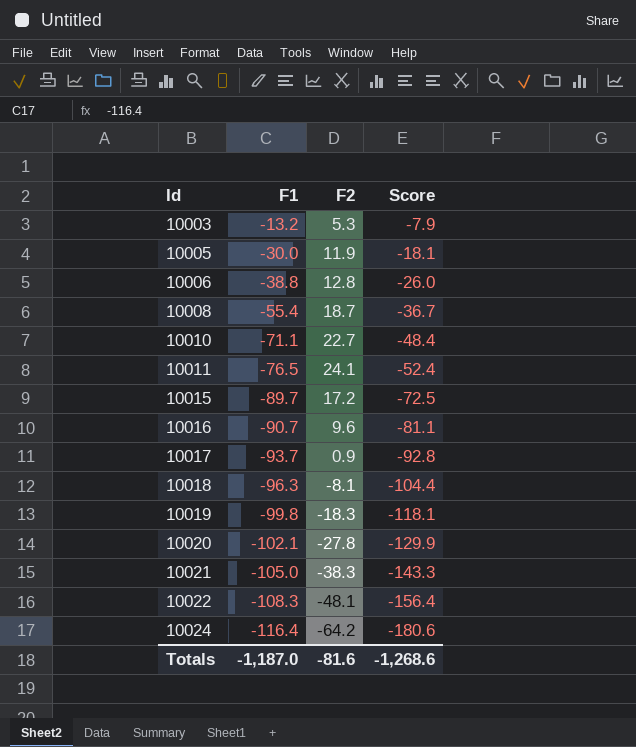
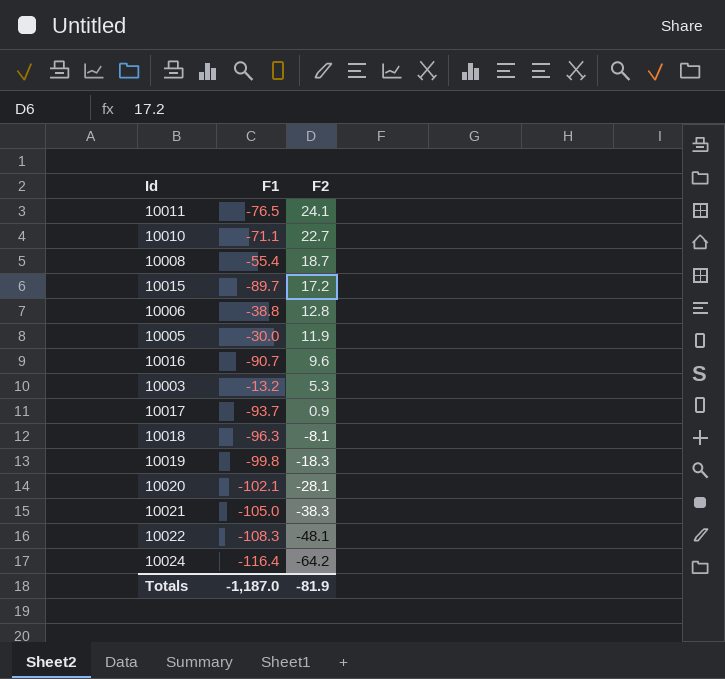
row order: Id ascending -> F2 descending
column Score | formula: [F1] + [F2] -> none
10020 | F2: -27.8 -> -28.1
Totals | F2: -81.6 -> -81.9

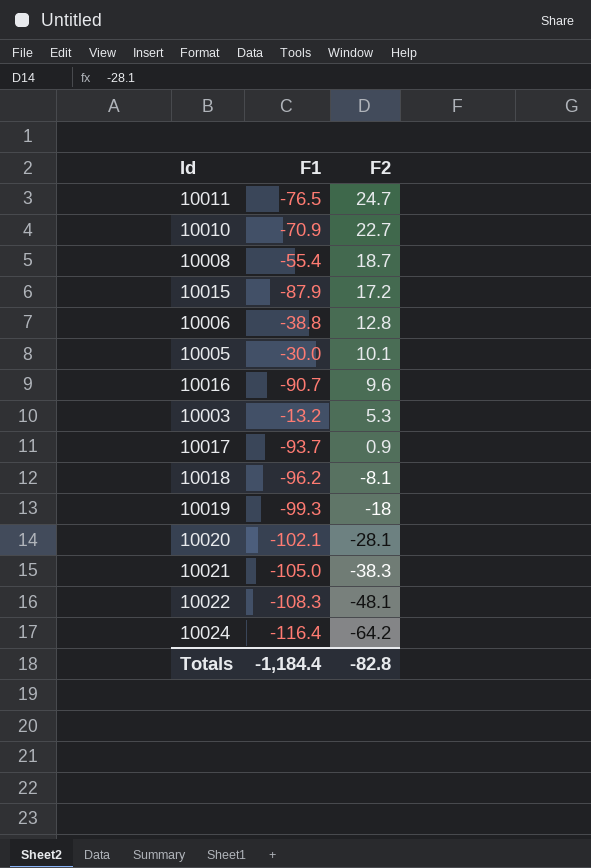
10011 | F2: 24.1 -> 24.7
10010 | F1: -71.1 -> -70.9
10015 | F1: -89.7 -> -87.9
10005 | F2: 11.9 -> 10.1
10018 | F1: -96.3 -> -96.2
10019 | F1: -99.8 -> -99.3
10019 | F2: -18.3 -> -18
Totals | F1: -1,187.0 -> -1,184.4
Totals | F2: -81.9 -> -82.8

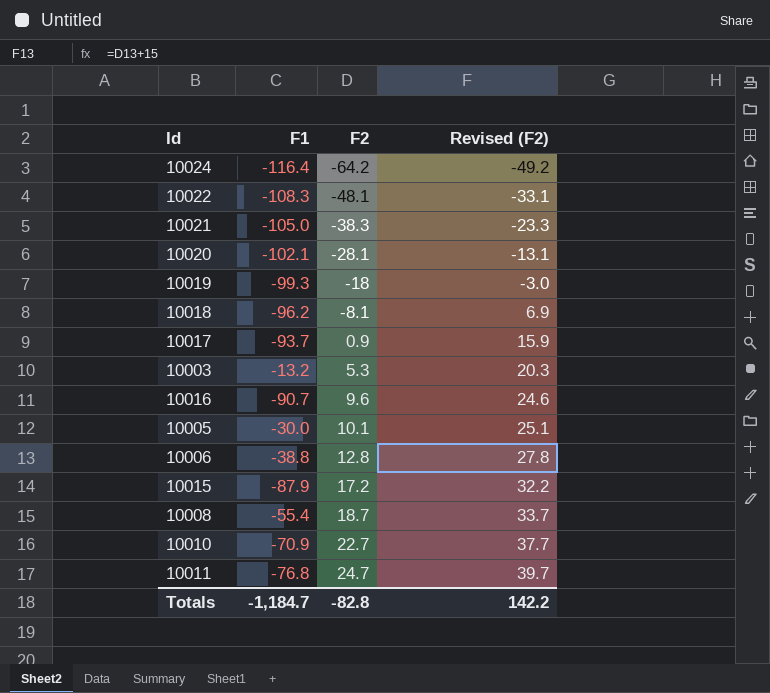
row order: F2 descending -> F2 ascending
column Revised (F2) | formula: none -> [F2] + 15
10011 | F1: -76.5 -> -76.8
Totals | F1: -1,184.4 -> -1,184.7

